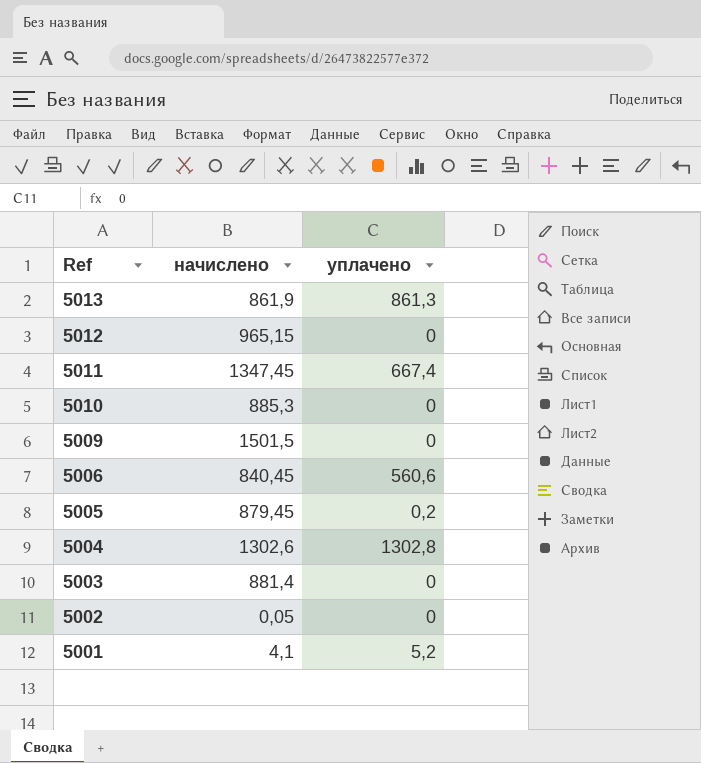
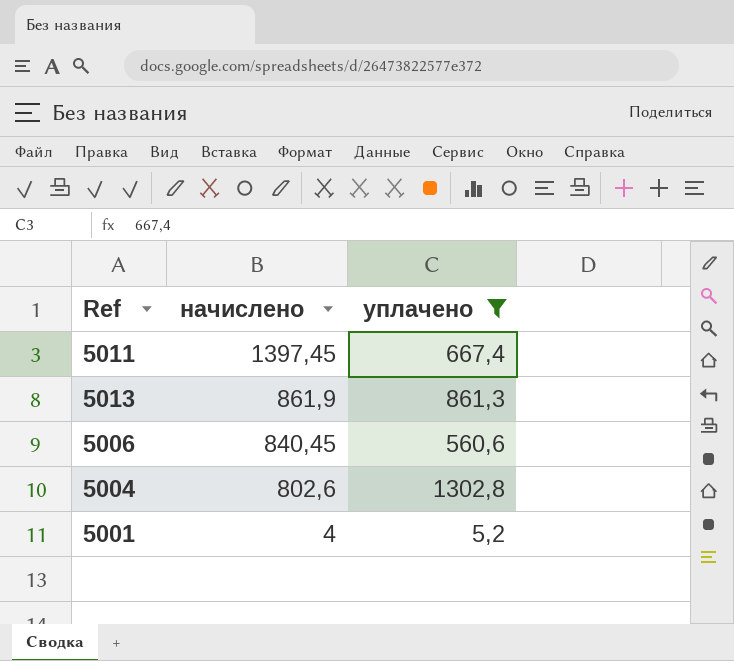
filter: none -> уплачено >= 5,2
row order: Ref descending -> начислено descending
5011 | начислено: 1347,45 -> 1397,45
5004 | начислено: 1302,6 -> 802,6
5001 | начислено: 4,1 -> 4

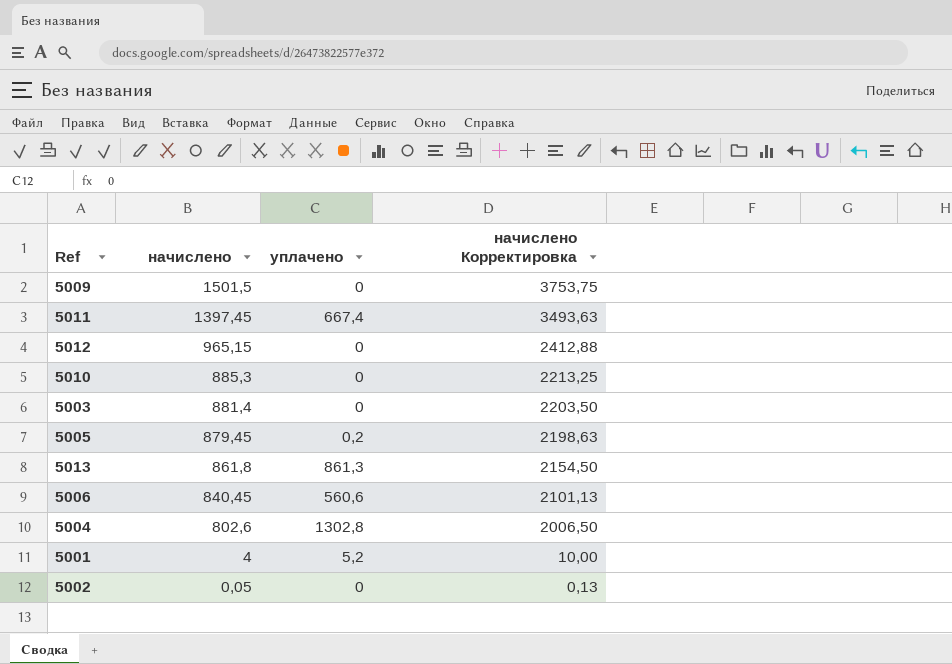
filter: уплачено >= 5,2 -> none
column начислено Корректировка | formula: none -> [начислено] * 2,5
5013 | начислено: 861,9 -> 861,8

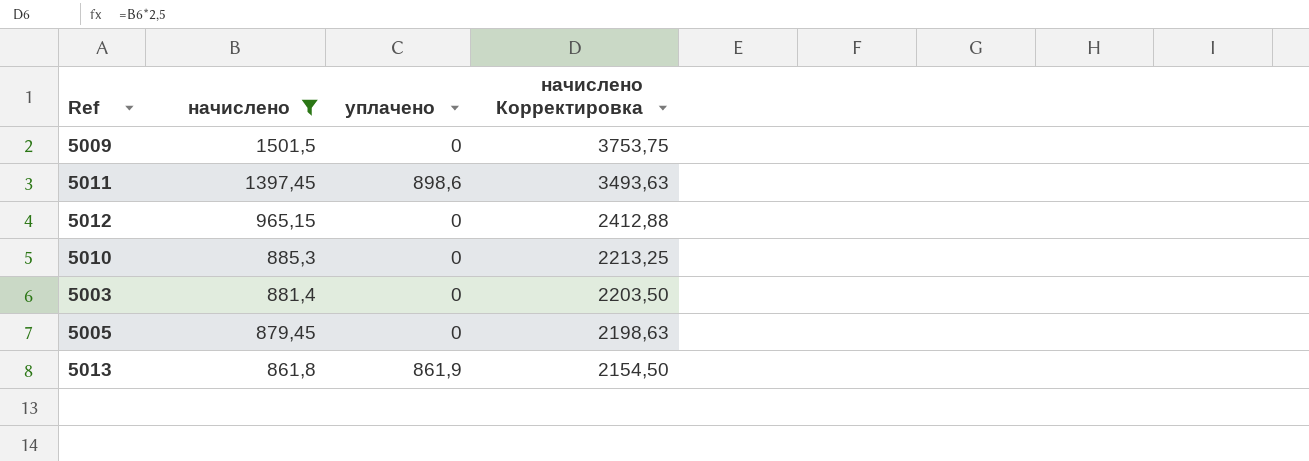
filter: none -> начислено >= 861,8
5011 | уплачено: 667,4 -> 898,6
5005 | уплачено: 0,2 -> 0
5013 | уплачено: 861,3 -> 861,9

